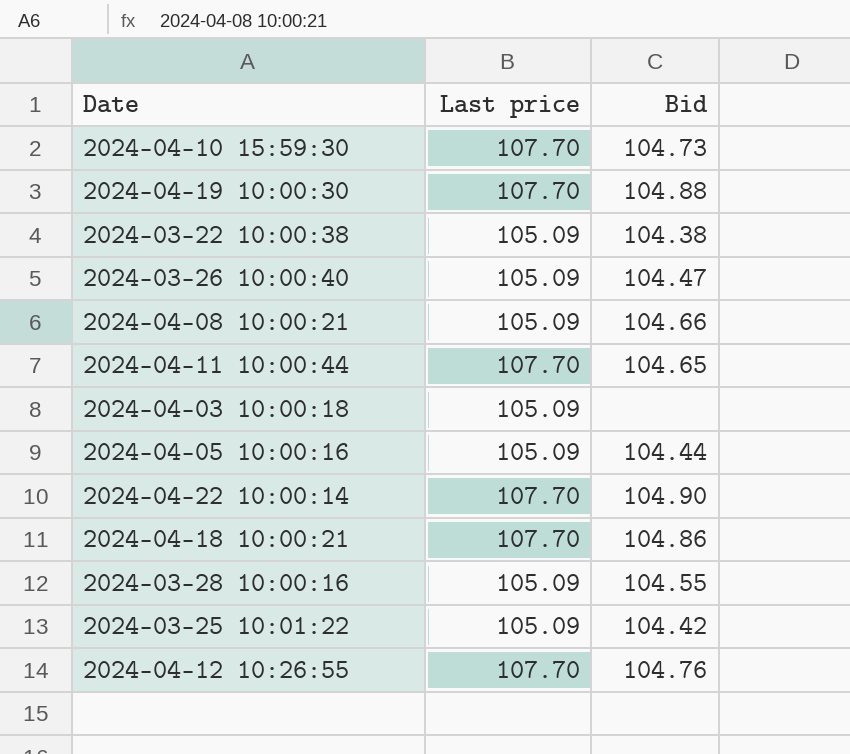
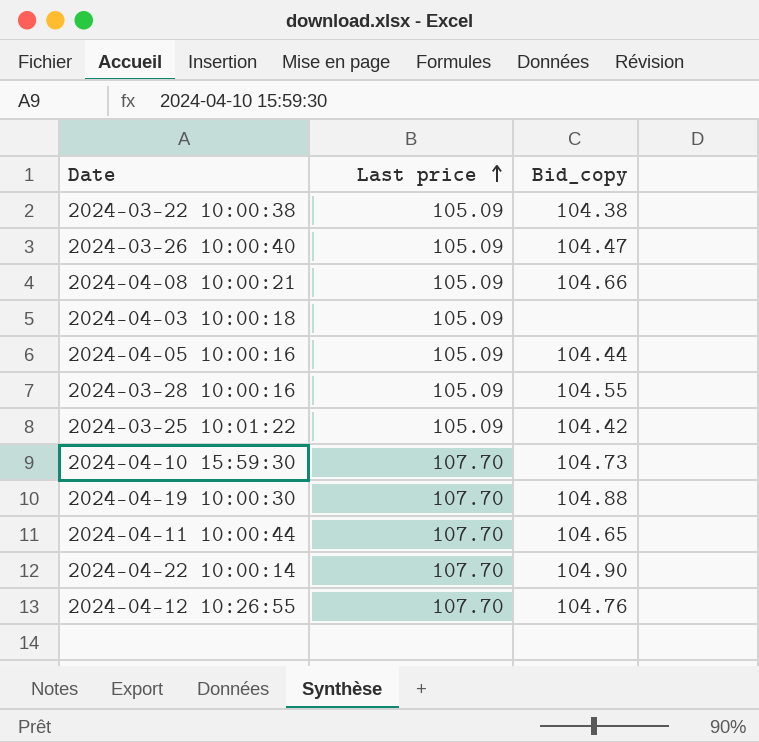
row order: none -> Last price ascending
column name: Bid -> Bid_copy
row 2024-04-18 10:00:21: 107.70 | 104.86 -> none

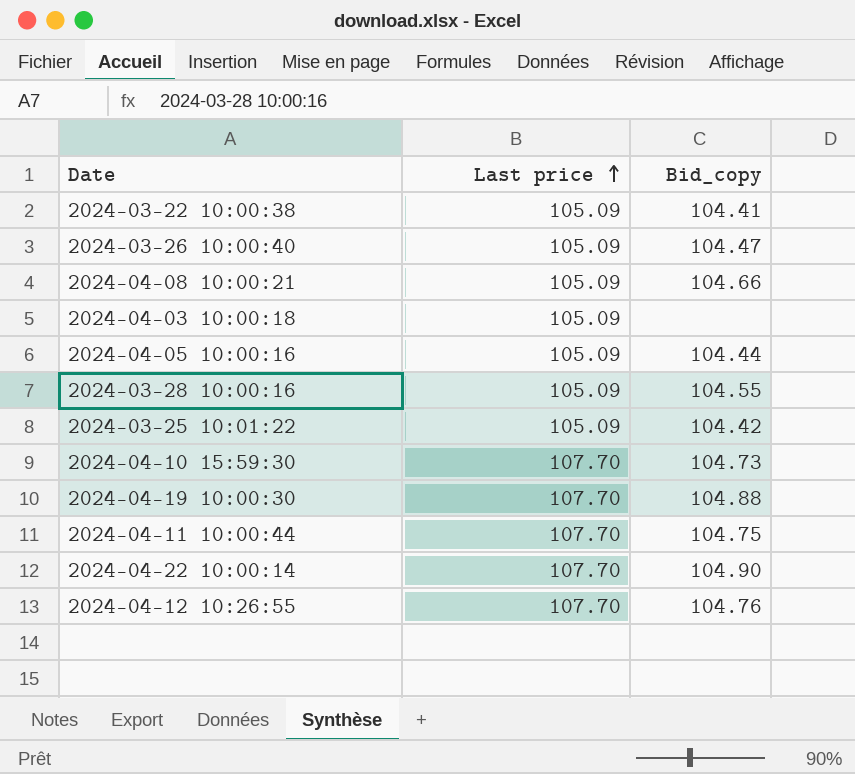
2024-03-22 10:00:38 | Bid_copy: 104.38 -> 104.41
2024-04-11 10:00:44 | Bid_copy: 104.65 -> 104.75

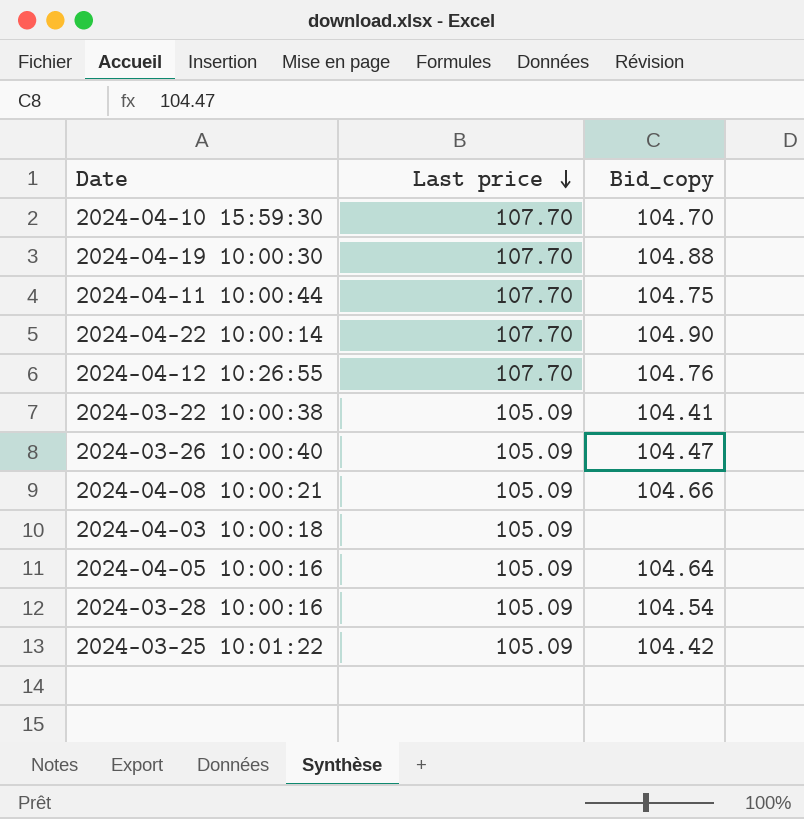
row order: Last price ascending -> Last price descending
2024-04-10 15:59:30 | Bid_copy: 104.73 -> 104.70
2024-04-05 10:00:16 | Bid_copy: 104.44 -> 104.64
2024-03-28 10:00:16 | Bid_copy: 104.55 -> 104.54

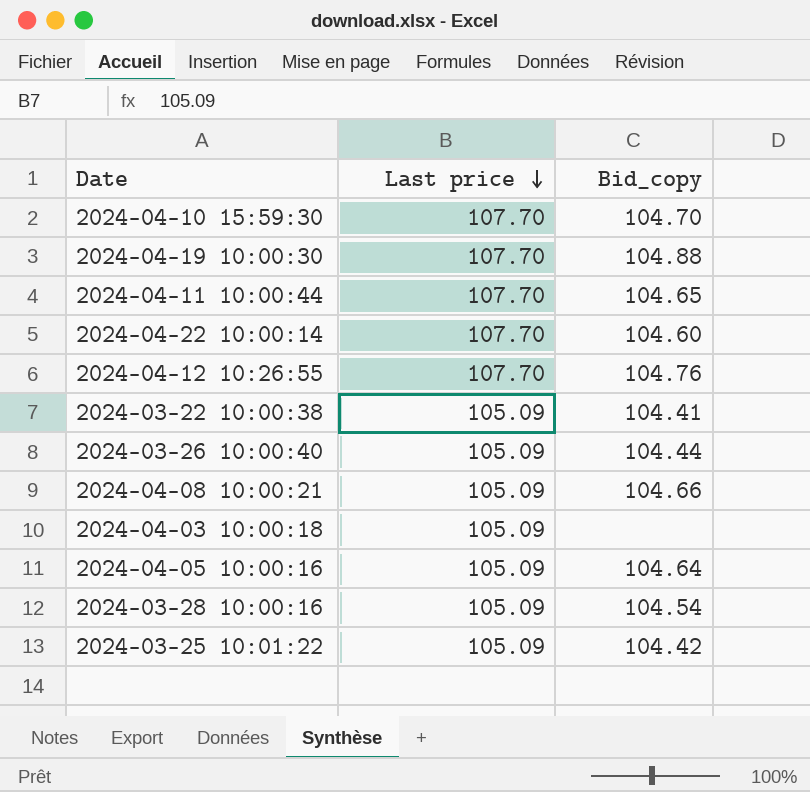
2024-04-11 10:00:44 | Bid_copy: 104.75 -> 104.65
2024-04-22 10:00:14 | Bid_copy: 104.90 -> 104.60
2024-03-26 10:00:40 | Bid_copy: 104.47 -> 104.44

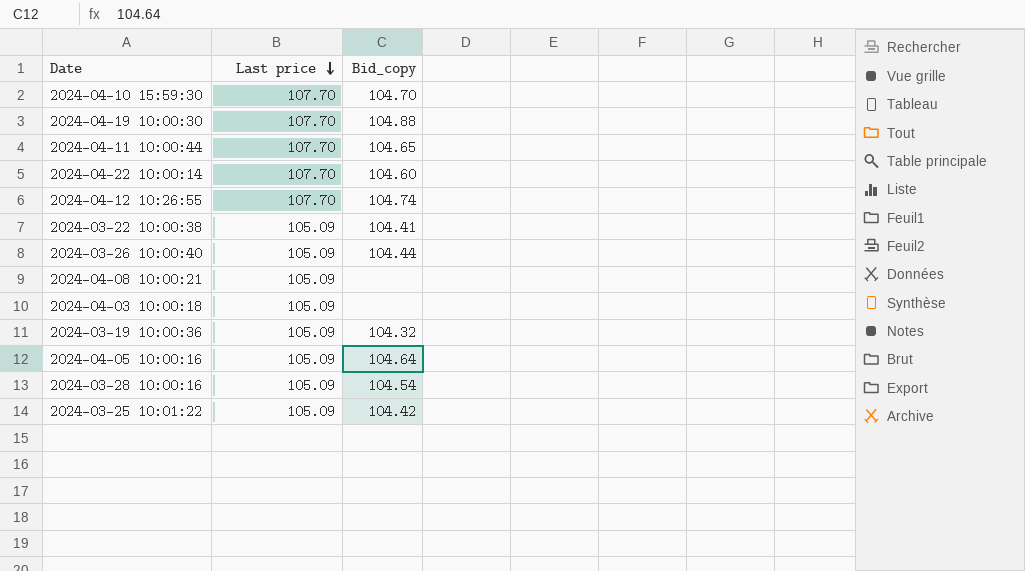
2024-04-12 10:26:55 | Bid_copy: 104.76 -> 104.74
2024-04-08 10:00:21 | Bid_copy: 104.66 -> none
row 2024-03-19 10:00:36: none -> 105.09 | 104.32

